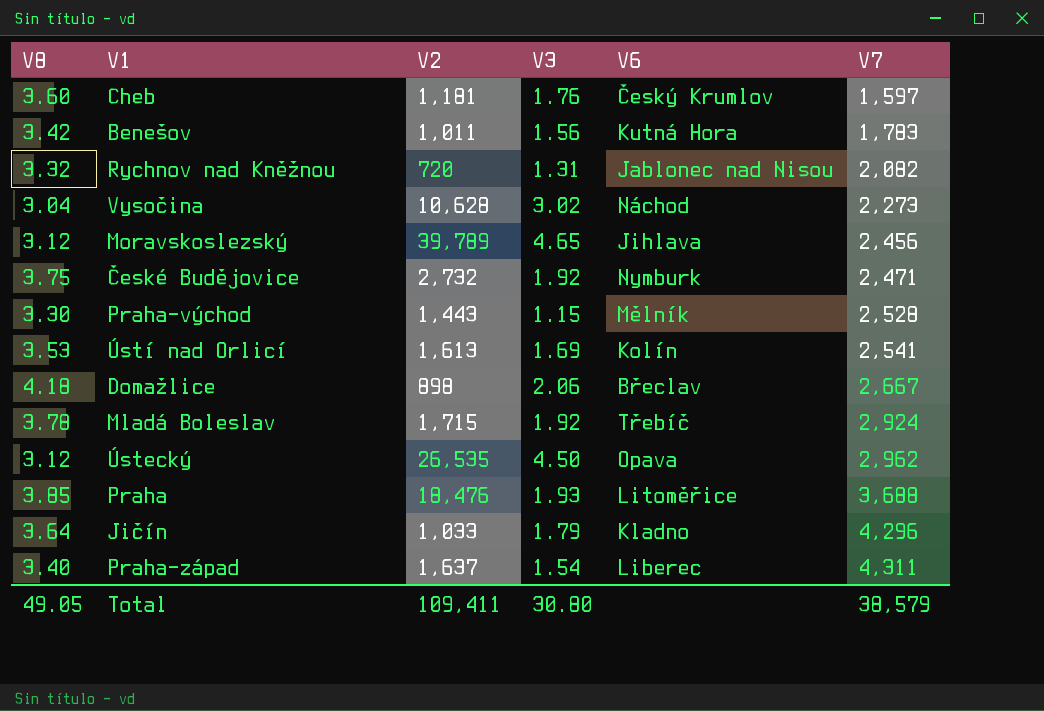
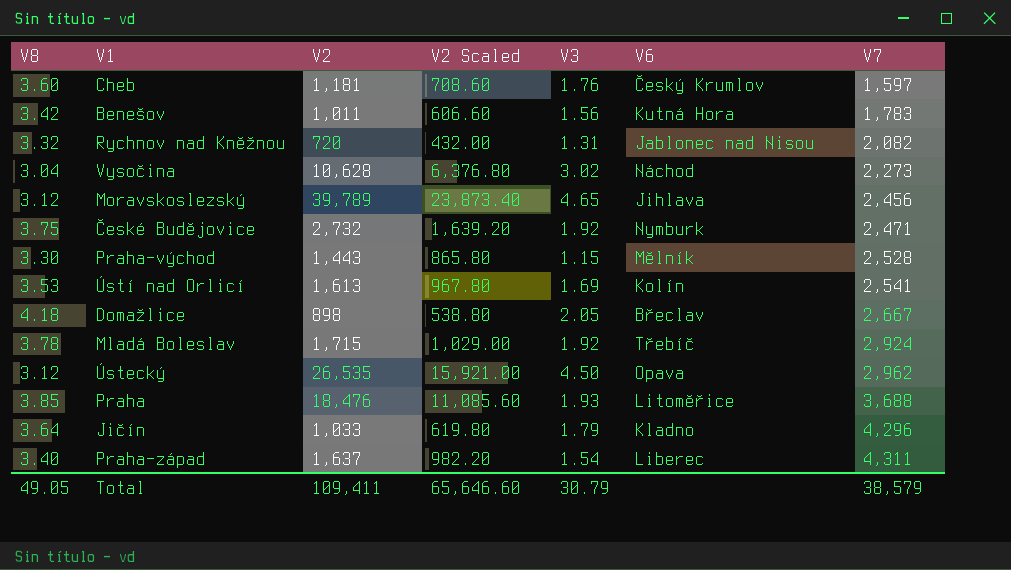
column V2 Scaled | formula: none -> [V2] * 0.6
Domažlice | V3: 2.06 -> 2.05
Total | V3: 30.80 -> 30.79

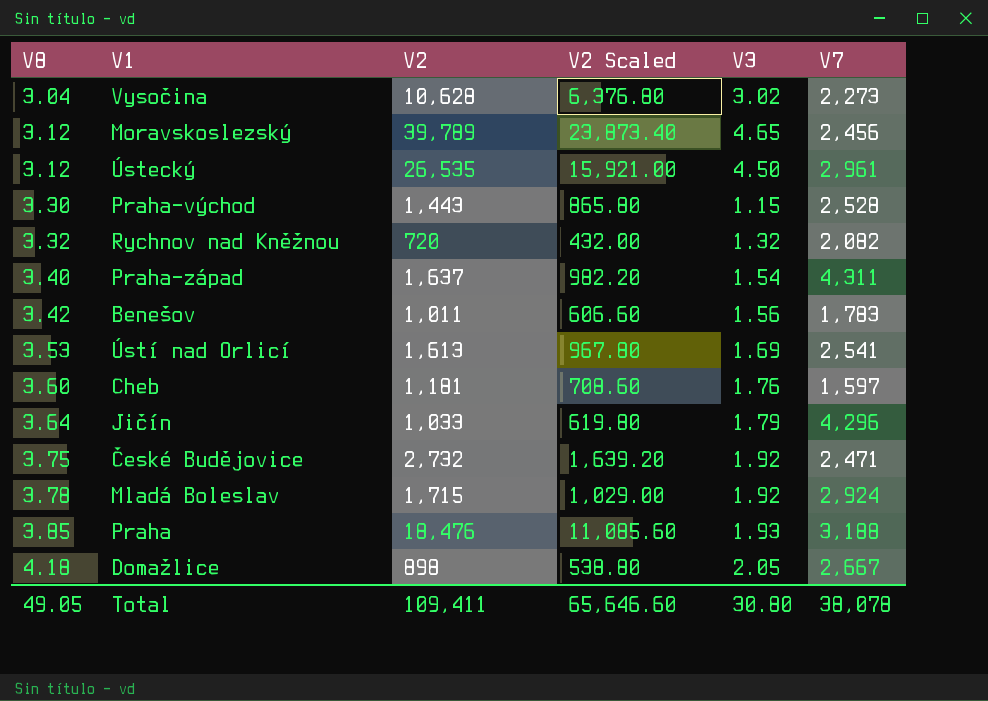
row order: V7 ascending -> V8 ascending
column V6 | position: 6 -> none
Ústecký | V7: 2,962 -> 2,961
Rychnov nad Kněžnou | V3: 1.31 -> 1.32
Praha | V7: 3,688 -> 3,188
Total | V3: 30.79 -> 30.80
Total | V7: 38,579 -> 38,078

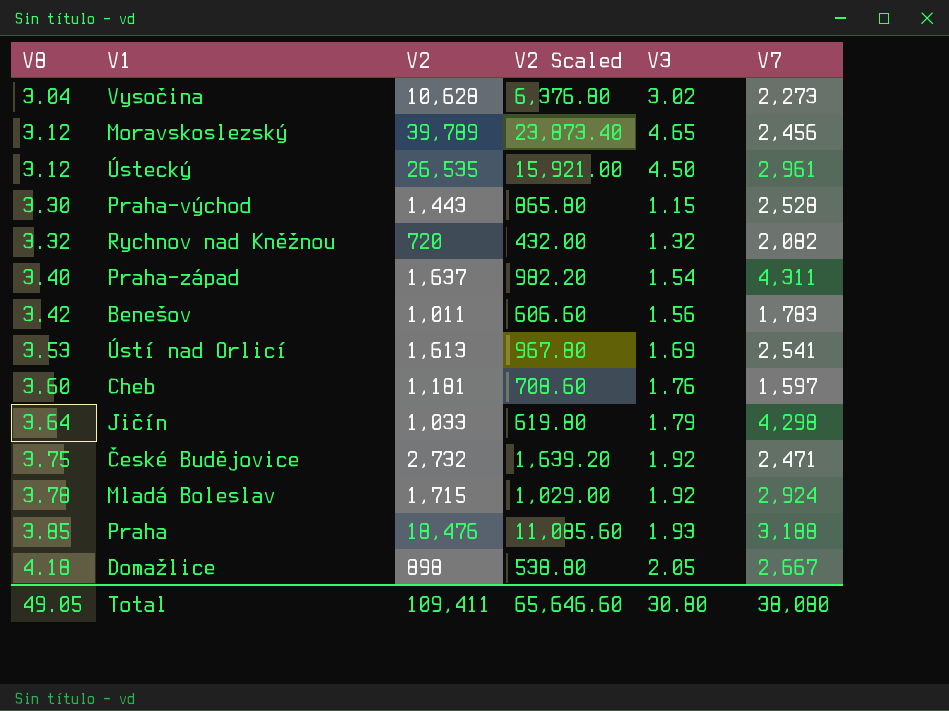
Jičín | V7: 4,296 -> 4,298
Total | V7: 38,078 -> 38,080

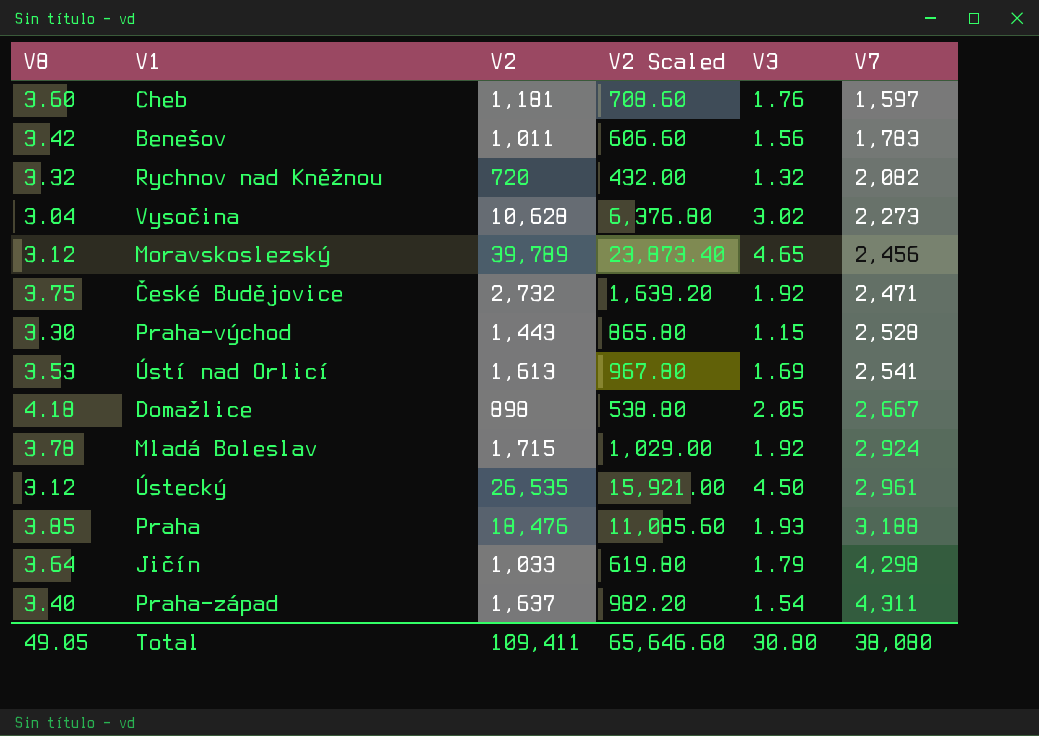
row order: V8 ascending -> V7 ascending

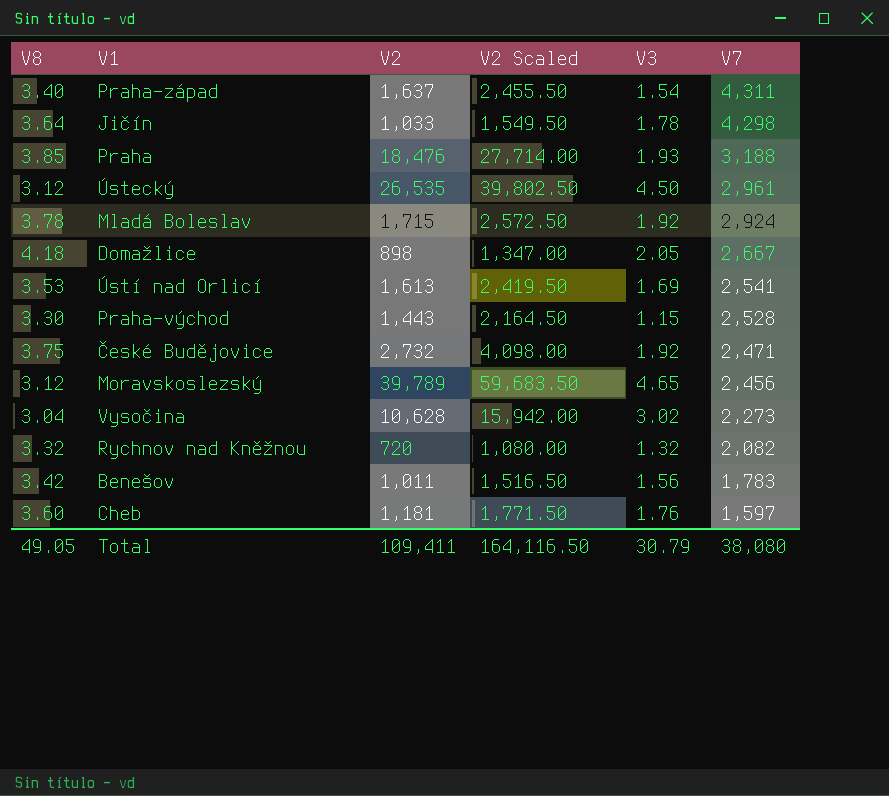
row order: V7 ascending -> V7 descending
column V2 Scaled | formula: [V2] * 0.6 -> [V2] * 1.5
Jičín | V3: 1.79 -> 1.78
Total | V2 Scaled: 65,646.60 -> 164,116.50
Total | V3: 30.80 -> 30.79

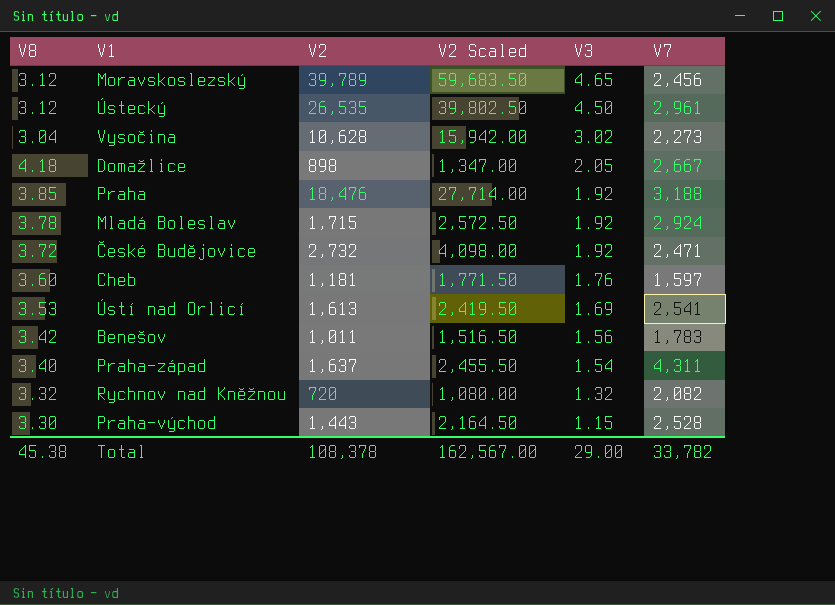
row order: V7 descending -> V3 descending
row Jičín: 3.64 | 1,033 | 1,549.50 | 1.78 | 4,298 -> none
Praha | V3: 1.93 -> 1.92
České Budějovice | V8: 3.75 -> 3.72
Total | V8: 49.05 -> 45.38
Total | V2: 109,411 -> 108,378
Total | V2 Scaled: 164,116.50 -> 162,567.00
Total | V3: 30.79 -> 29.00
Total | V7: 38,080 -> 33,782

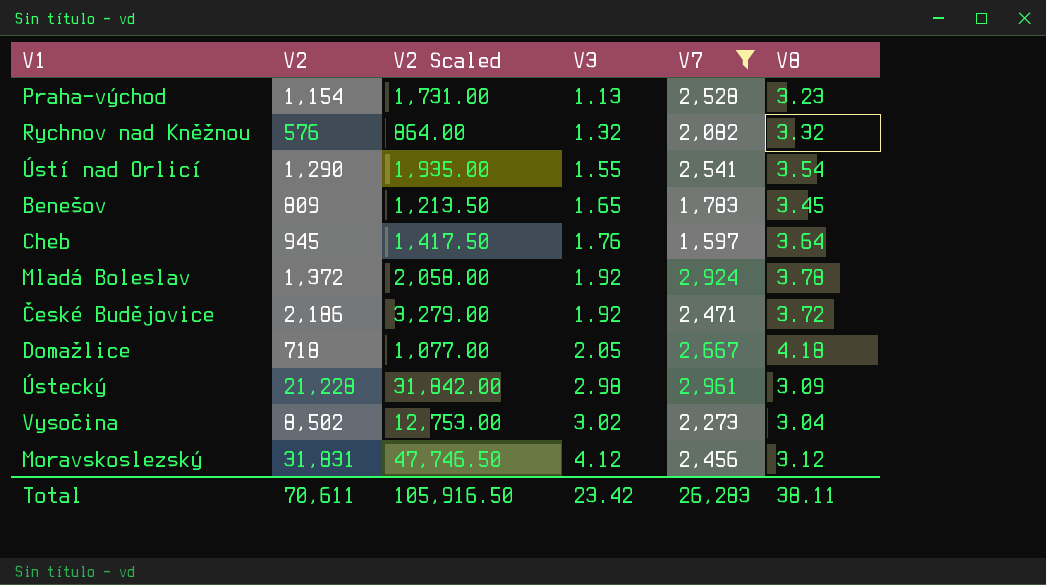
filter: none -> V7 <= 2,961
row order: V3 descending -> V3 ascending
column V8 | position: 1 -> 6
Praha-východ | V2: 1,443 -> 1,154
Praha-východ | V2 Scaled: 2,164.50 -> 1,731.00
Praha-východ | V3: 1.15 -> 1.13
Praha-východ | V8: 3.30 -> 3.23
Rychnov nad Kněžnou | V2: 720 -> 576
Rychnov nad Kněžnou | V2 Scaled: 1,080.00 -> 864.00
Ústí nad Orlicí | V2: 1,613 -> 1,290
Ústí nad Orlicí | V2 Scaled: 2,419.50 -> 1,935.00
Ústí nad Orlicí | V3: 1.69 -> 1.55
Ústí nad Orlicí | V8: 3.53 -> 3.54
Benešov | V2: 1,011 -> 809
Benešov | V2 Scaled: 1,516.50 -> 1,213.50
Benešov | V3: 1.56 -> 1.65
Benešov | V8: 3.42 -> 3.45
Cheb | V2: 1,181 -> 945
Cheb | V2 Scaled: 1,771.50 -> 1,417.50
Cheb | V8: 3.60 -> 3.64
Mladá Boleslav | V2: 1,715 -> 1,372
Mladá Boleslav | V2 Scaled: 2,572.50 -> 2,058.00
České Budějovice | V2: 2,732 -> 2,186
České Budějovice | V2 Scaled: 4,098.00 -> 3,279.00
Domažlice | V2: 898 -> 718
Domažlice | V2 Scaled: 1,347.00 -> 1,077.00
Ústecký | V2: 26,535 -> 21,228
Ústecký | V2 Scaled: 39,802.50 -> 31,842.00
Ústecký | V3: 4.50 -> 2.98
Ústecký | V8: 3.12 -> 3.09
Vysočina | V2: 10,628 -> 8,502
Vysočina | V2 Scaled: 15,942.00 -> 12,753.00
Moravskoslezský | V2: 39,789 -> 31,831
Moravskoslezský | V2 Scaled: 59,683.50 -> 47,746.50
Moravskoslezský | V3: 4.65 -> 4.12
Total | V2: 108,378 -> 70,611
Total | V2 Scaled: 162,567.00 -> 105,916.50
Total | V3: 29.00 -> 23.42
Total | V7: 33,782 -> 26,283
Total | V8: 45.38 -> 38.11

